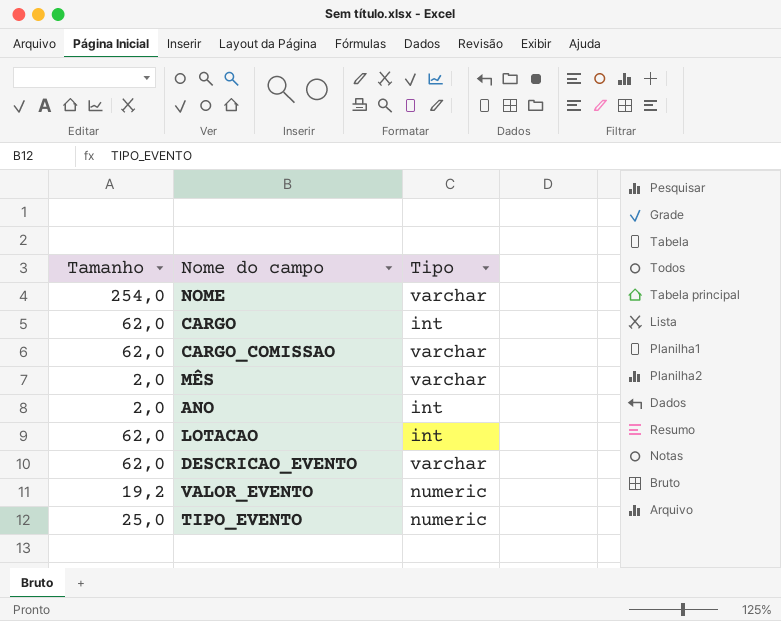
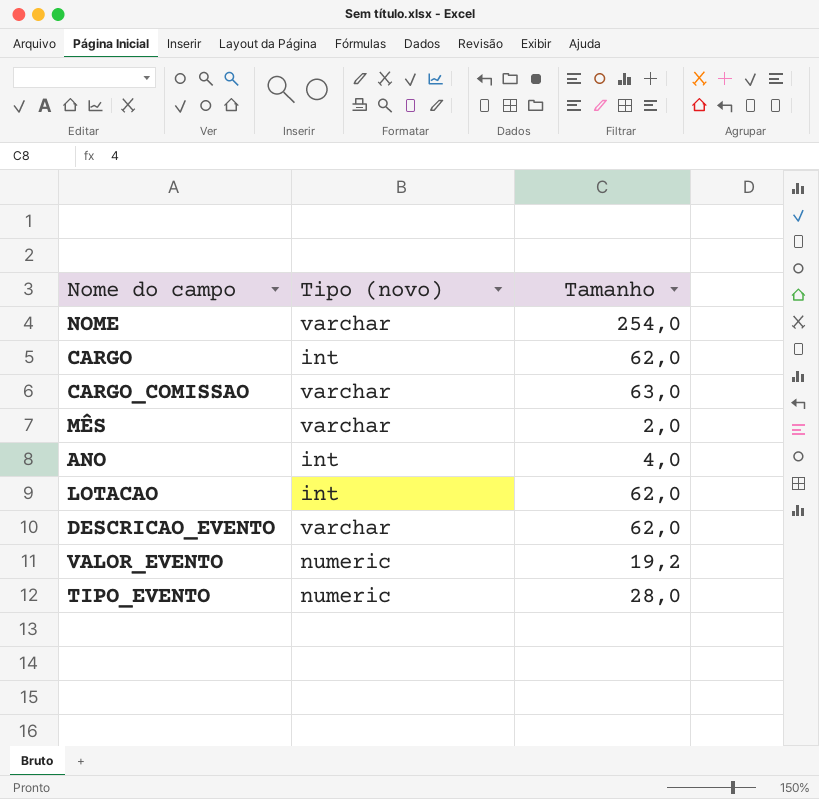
column name: Tipo -> Tipo (novo)
column Tamanho | position: 1 -> 3
CARGO_COMISSAO | Tamanho: 62,0 -> 63,0
ANO | Tamanho: 2,0 -> 4,0
TIPO_EVENTO | Tamanho: 25,0 -> 28,0

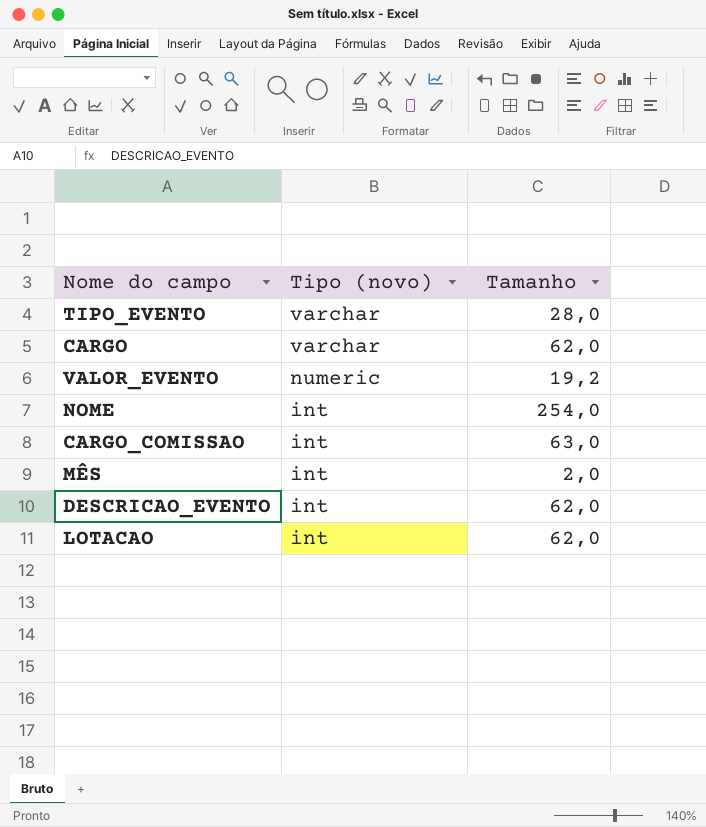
row order: none -> Tipo (novo) descending
row ANO: int | 4,0 -> none
TIPO_EVENTO | Tipo (novo): numeric -> varchar
CARGO | Tipo (novo): int -> varchar
NOME | Tipo (novo): varchar -> int
CARGO_COMISSAO | Tipo (novo): varchar -> int
MÊS | Tipo (novo): varchar -> int
DESCRICAO_EVENTO | Tipo (novo): varchar -> int

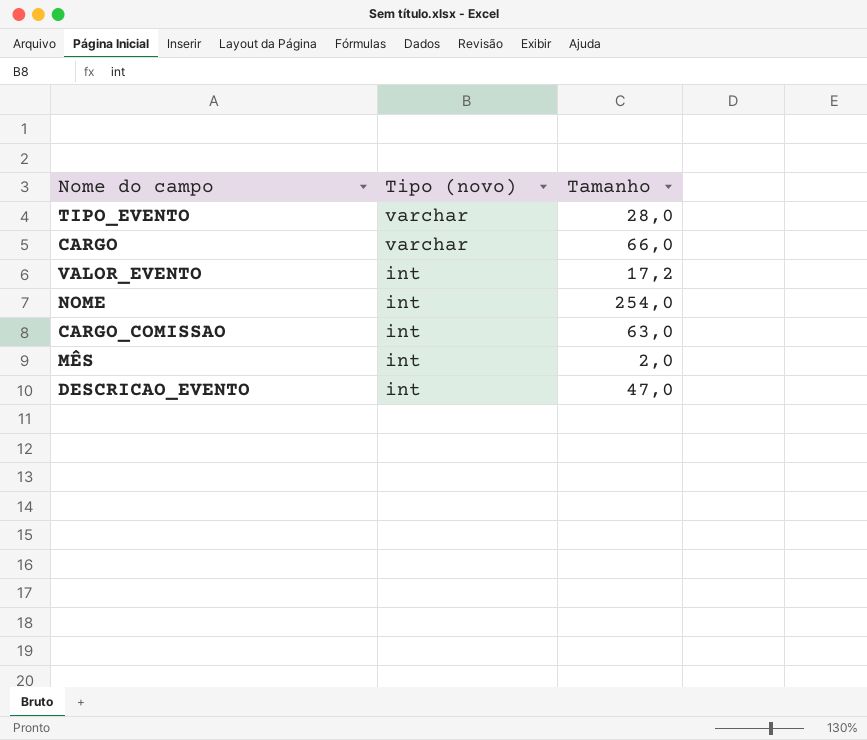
row LOTACAO: int | 62,0 -> none
CARGO | Tamanho: 62,0 -> 66,0
VALOR_EVENTO | Tipo (novo): numeric -> int
VALOR_EVENTO | Tamanho: 19,2 -> 17,2
DESCRICAO_EVENTO | Tamanho: 62,0 -> 47,0

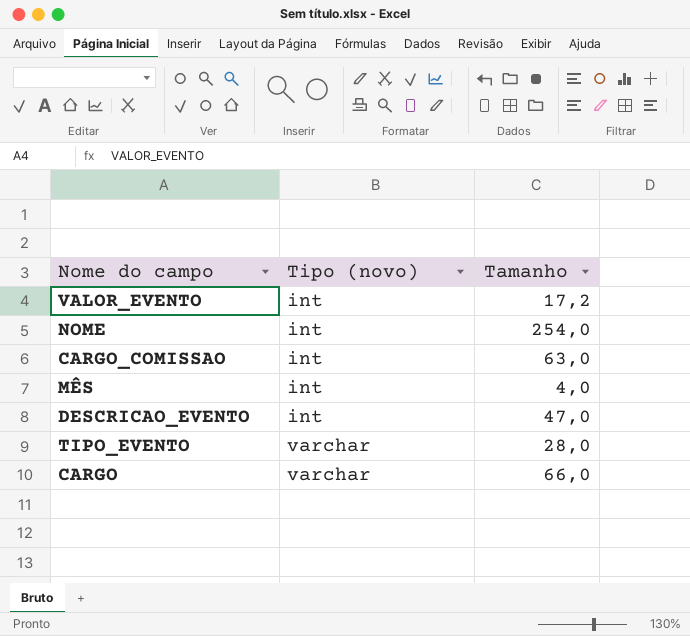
row order: Tipo (novo) descending -> Tipo (novo) ascending
MÊS | Tamanho: 2,0 -> 4,0

